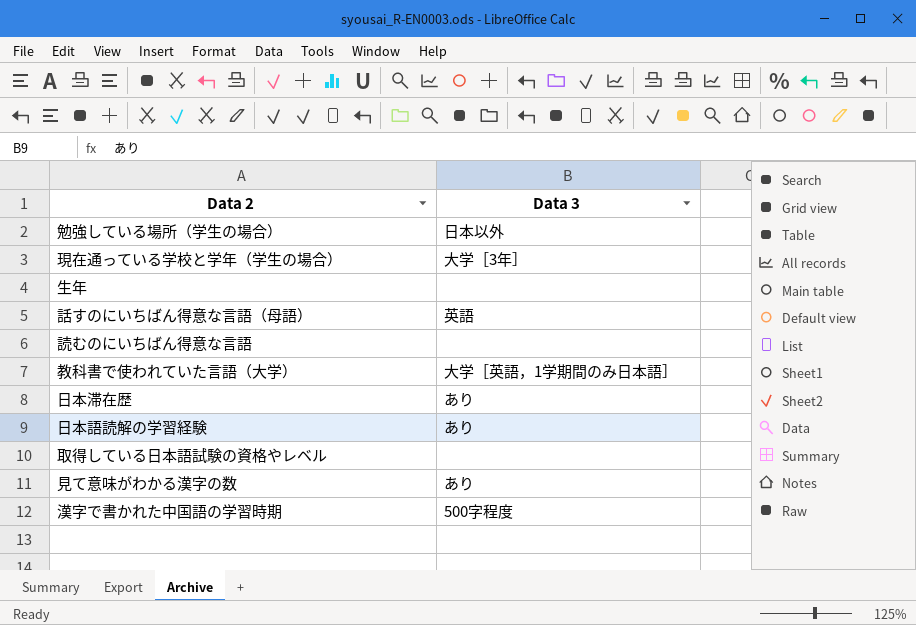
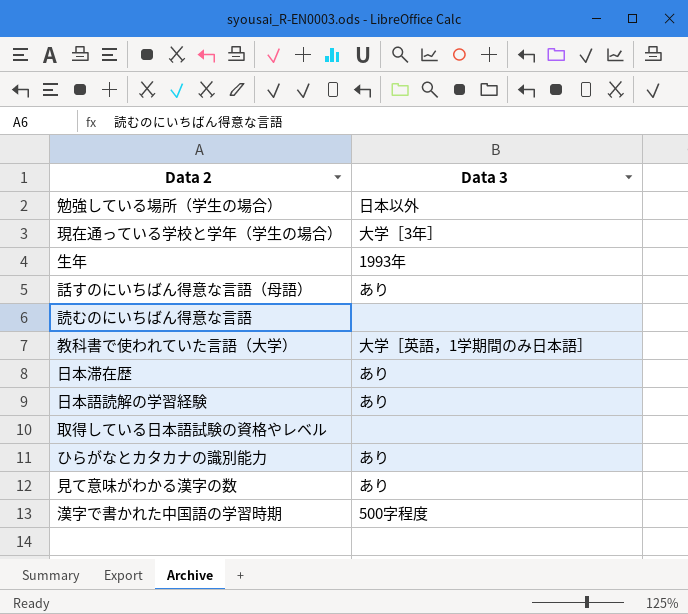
生年 | Data 3: none -> 1993年
話すのにいちばん得意な言語（母語） | Data 3: 英語 -> あり
row ひらがなとカタカナの識別能力: none -> あり

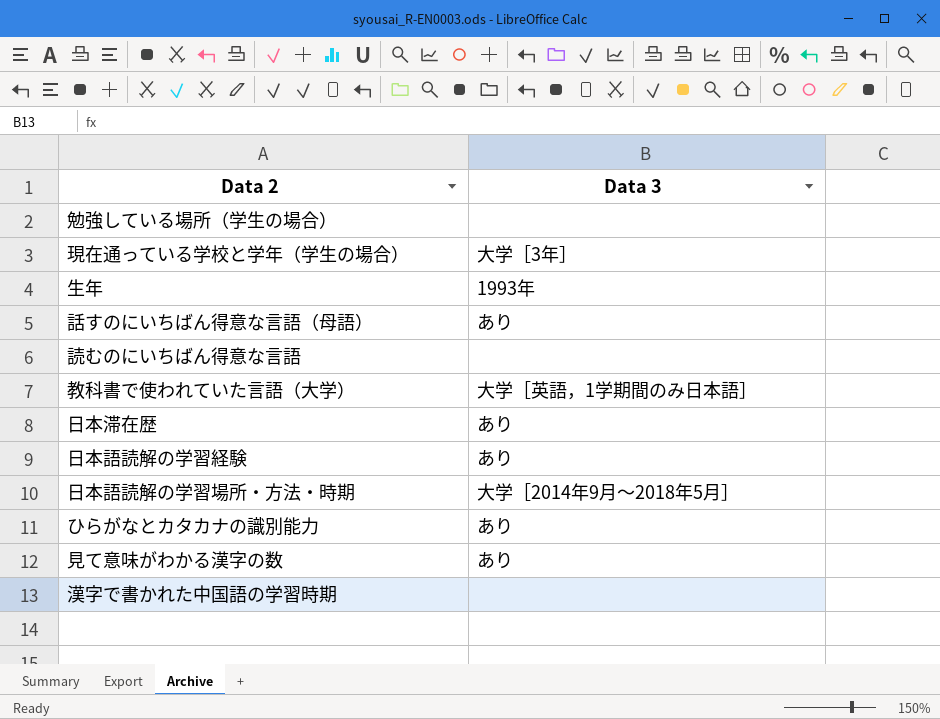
row 取得している日本語試験の資格やレベル: none -> none
勉強している場所（学生の場合） | Data 3: 日本以外 -> none
row 日本語読解の学習場所・方法・時期: none -> 大学［2014年9月〜2018年5月］
漢字で書かれた中国語の学習時期 | Data 3: 500字程度 -> none

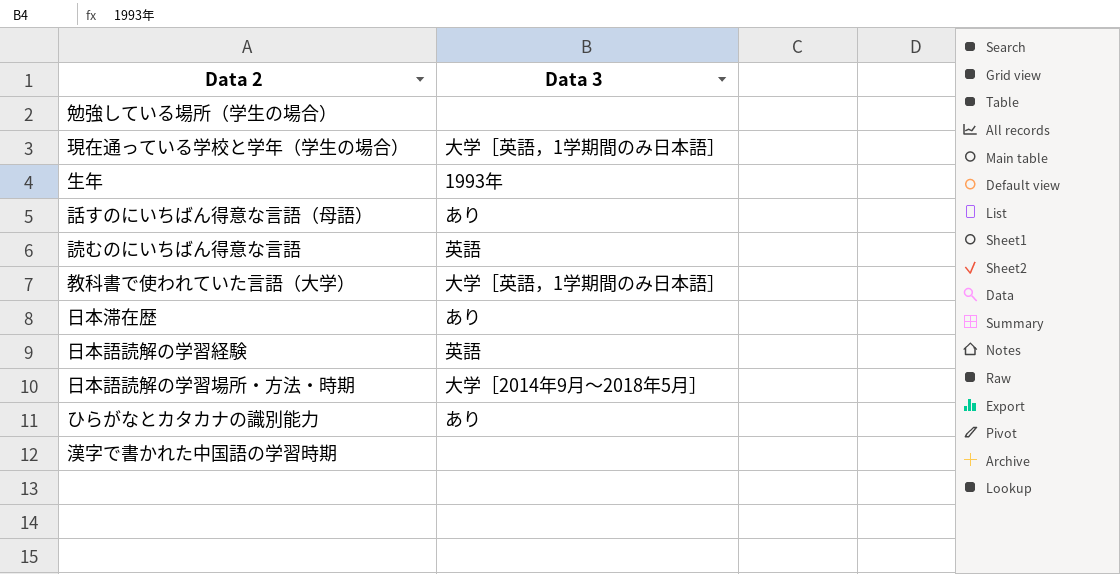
row 見て意味がわかる漢字の数: あり -> none
現在通っている学校と学年（学生の場合） | Data 3: 大学［3年］ -> 大学［英語，1学期間のみ日本語］
読むのにいちばん得意な言語 | Data 3: none -> 英語
日本語読解の学習経験 | Data 3: あり -> 英語

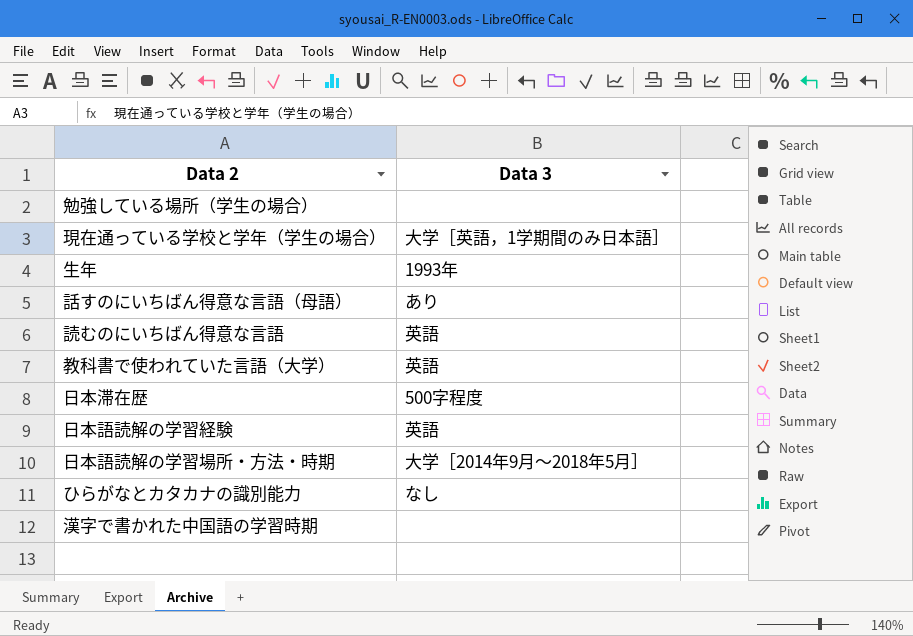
教科書で使われていた言語（大学） | Data 3: 大学［英語，1学期間のみ日本語］ -> 英語
日本滞在歴 | Data 3: あり -> 500字程度
ひらがなとカタカナの識別能力 | Data 3: あり -> なし

